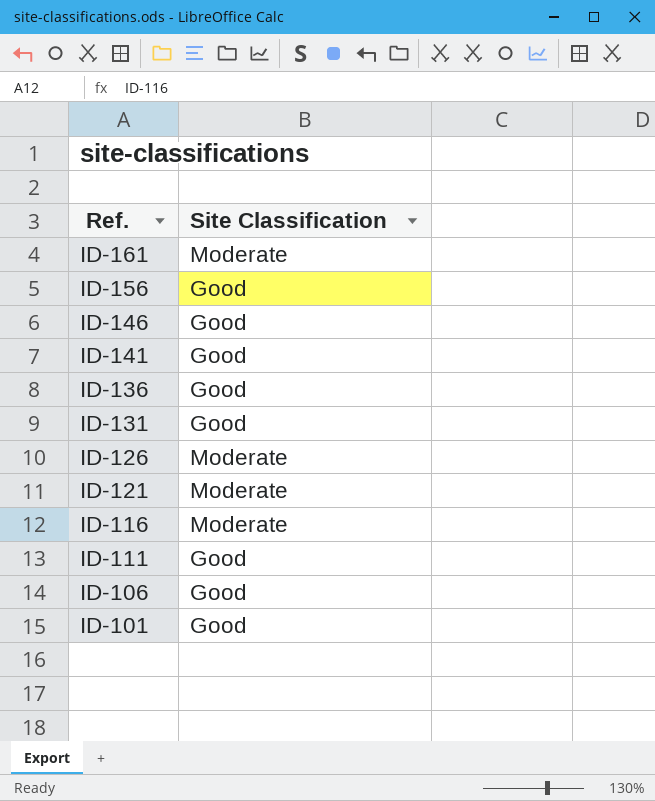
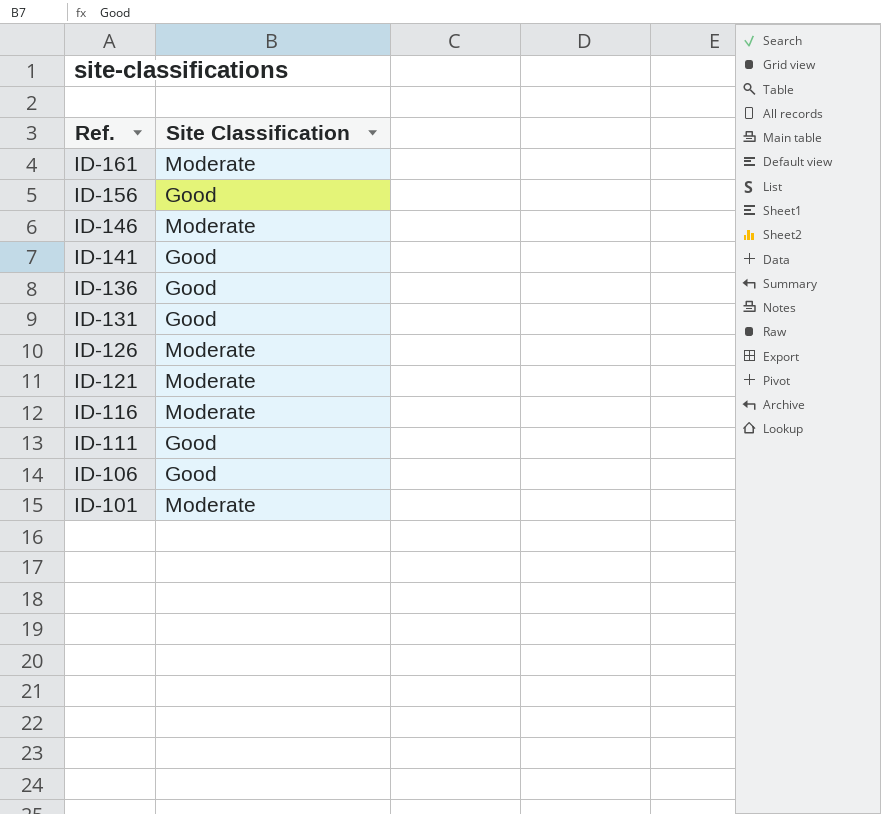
ID-146 | Site Classification: Good -> Moderate
ID-101 | Site Classification: Good -> Moderate

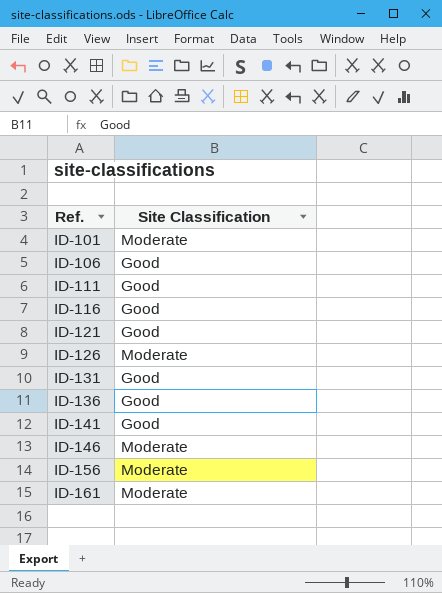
row order: Ref. descending -> Ref. ascending
ID-116 | Site Classification: Moderate -> Good
ID-121 | Site Classification: Moderate -> Good
ID-156 | Site Classification: Good -> Moderate

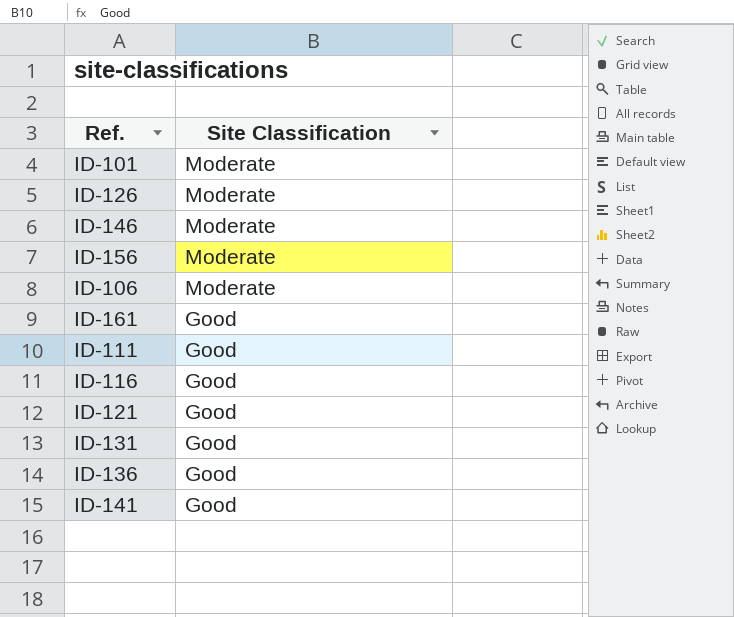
row order: Ref. ascending -> Site Classification descending
ID-106 | Site Classification: Good -> Moderate
ID-161 | Site Classification: Moderate -> Good

